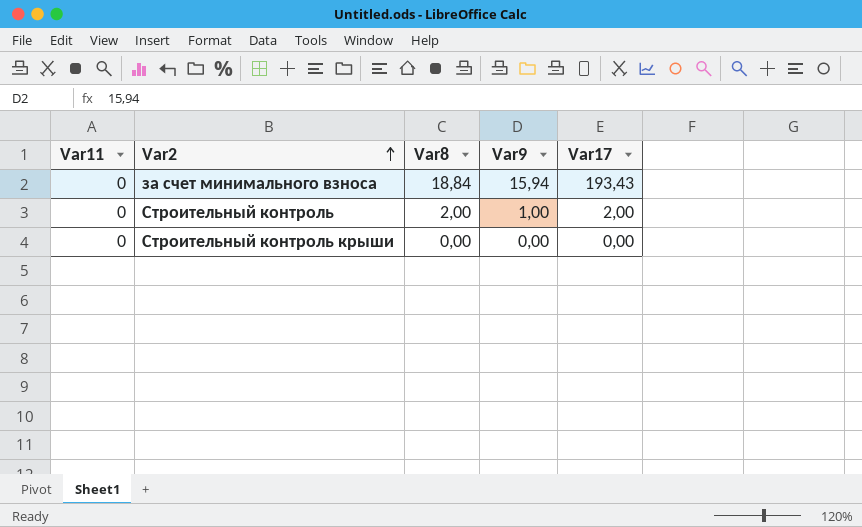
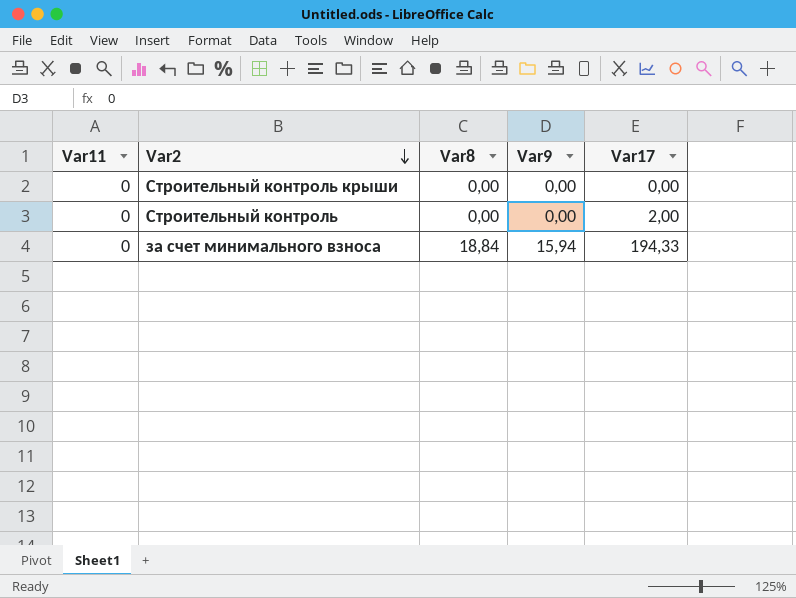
row order: Var2 ascending -> Var2 descending
Строительный контроль | Var8: 2,00 -> 0,00
Строительный контроль | Var9: 1,00 -> 0,00
за счет минимального взноса | Var17: 193,43 -> 194,33

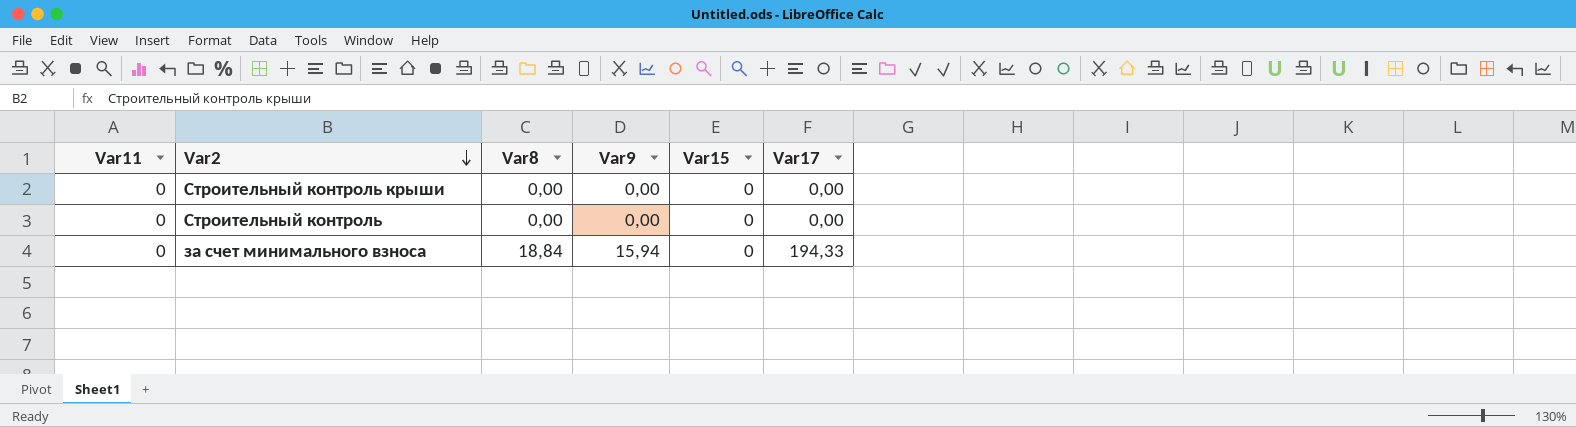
column Var15 | position: none -> 5
Строительный контроль | Var17: 2,00 -> 0,00

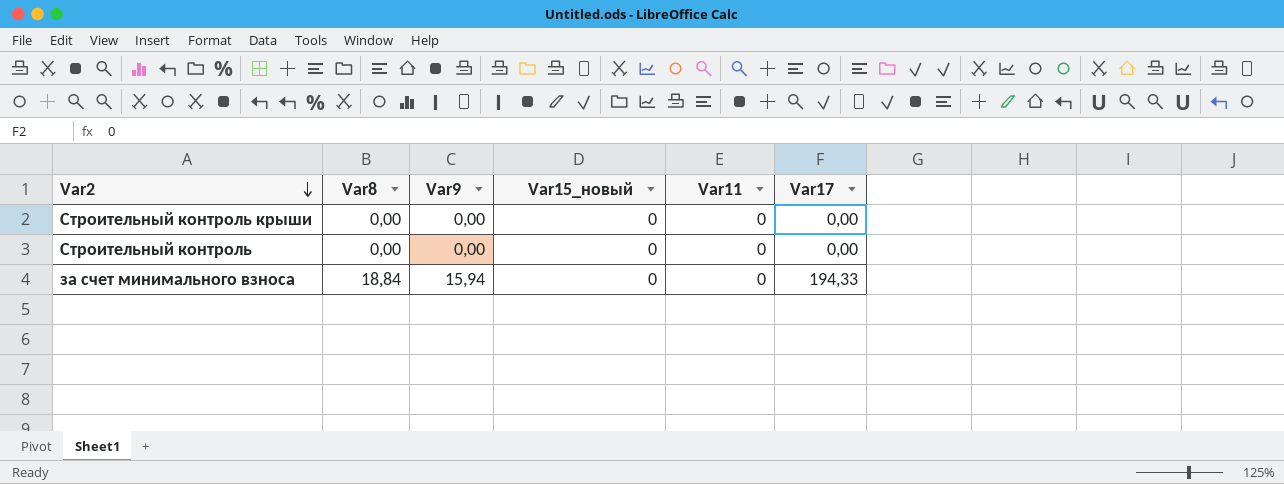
column name: Var15 -> Var15_новый
column Var11 | position: 1 -> 5

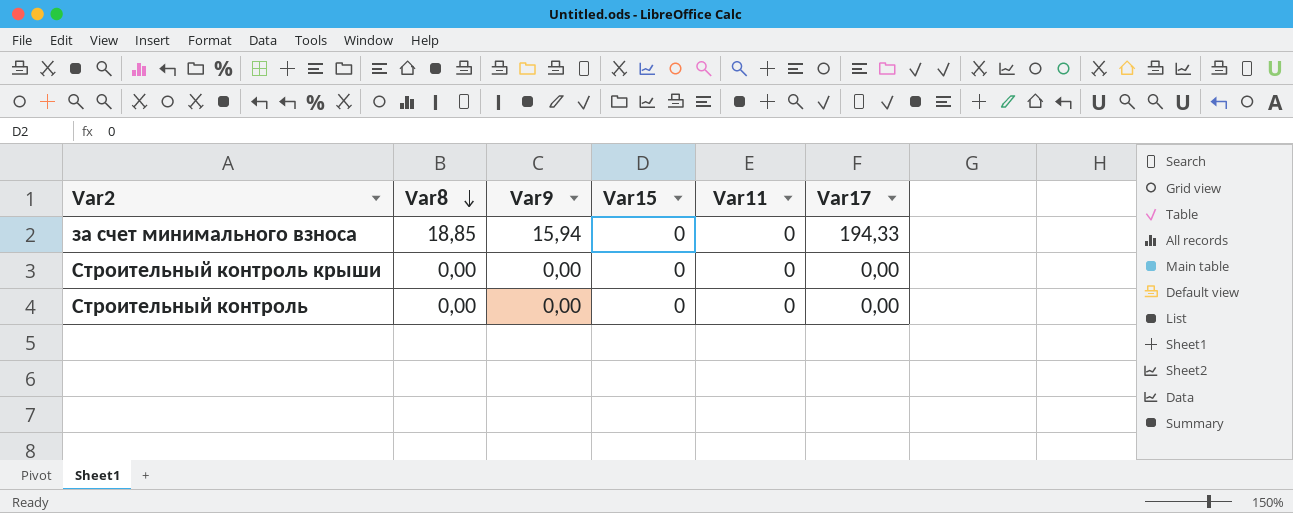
row order: Var2 descending -> Var8 descending
column name: Var15_новый -> Var15
за счет минимального взноса | Var8: 18,84 -> 18,85

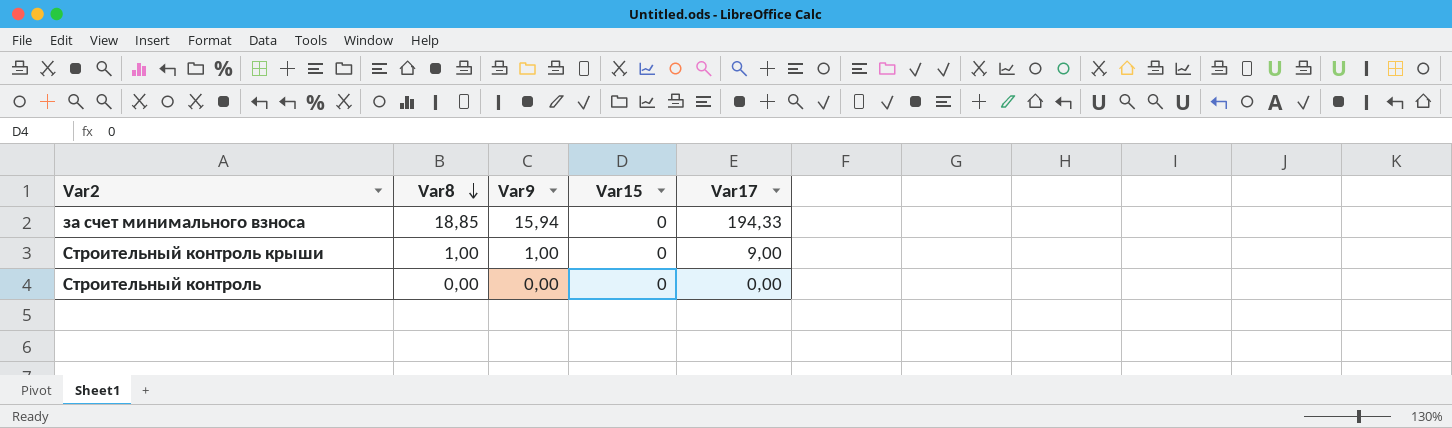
column Var11 | position: 5 -> none
Строительный контроль крыши | Var8: 0,00 -> 1,00
Строительный контроль крыши | Var9: 0,00 -> 1,00
Строительный контроль крыши | Var17: 0,00 -> 9,00

